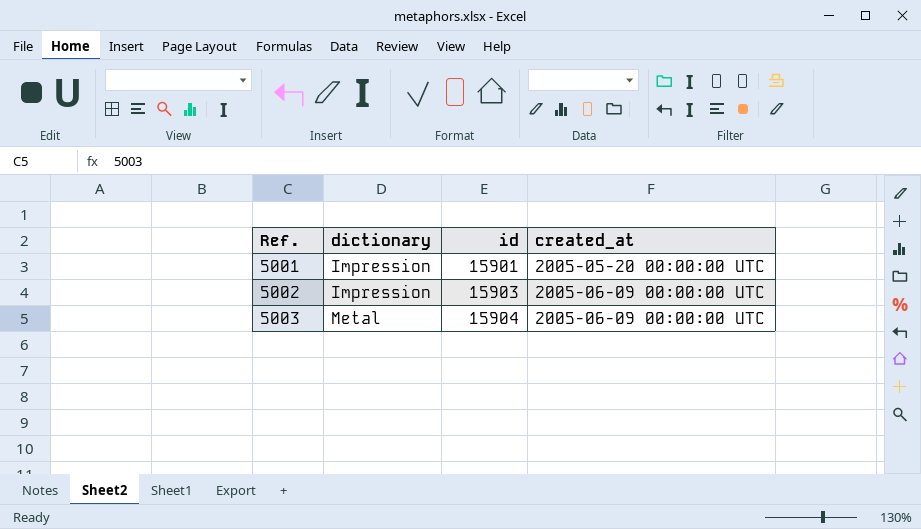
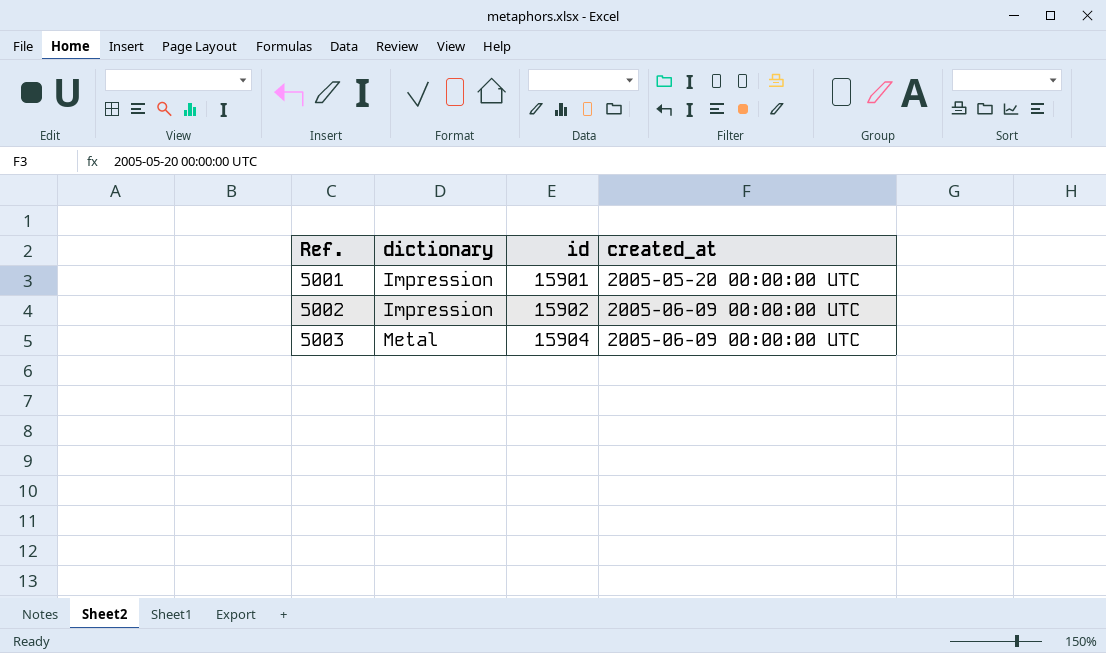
5002 | id: 15903 -> 15902

